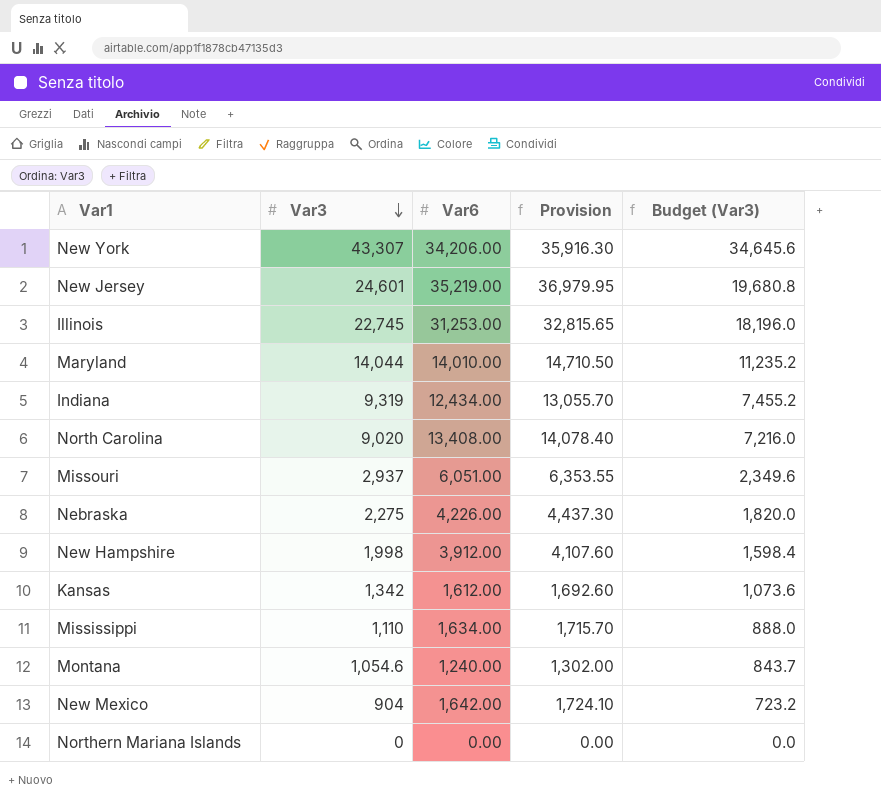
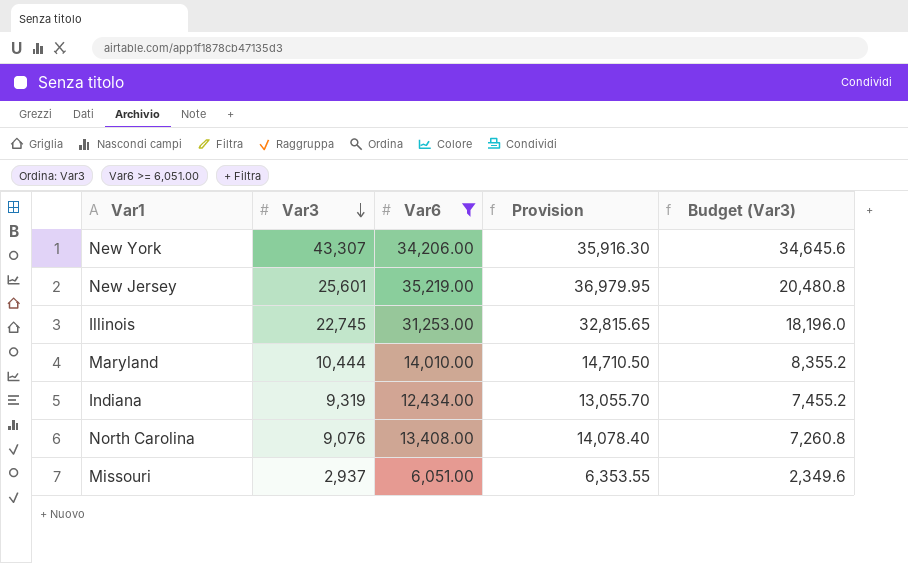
filter: none -> Var6 >= 6,051.00
New Jersey | Var3: 24,601 -> 25,601
New Jersey | Budget (Var3): 19,680.8 -> 20,480.8
Maryland | Var3: 14,044 -> 10,444
Maryland | Budget (Var3): 11,235.2 -> 8,355.2
North Carolina | Var3: 9,020 -> 9,076
North Carolina | Budget (Var3): 7,216.0 -> 7,260.8

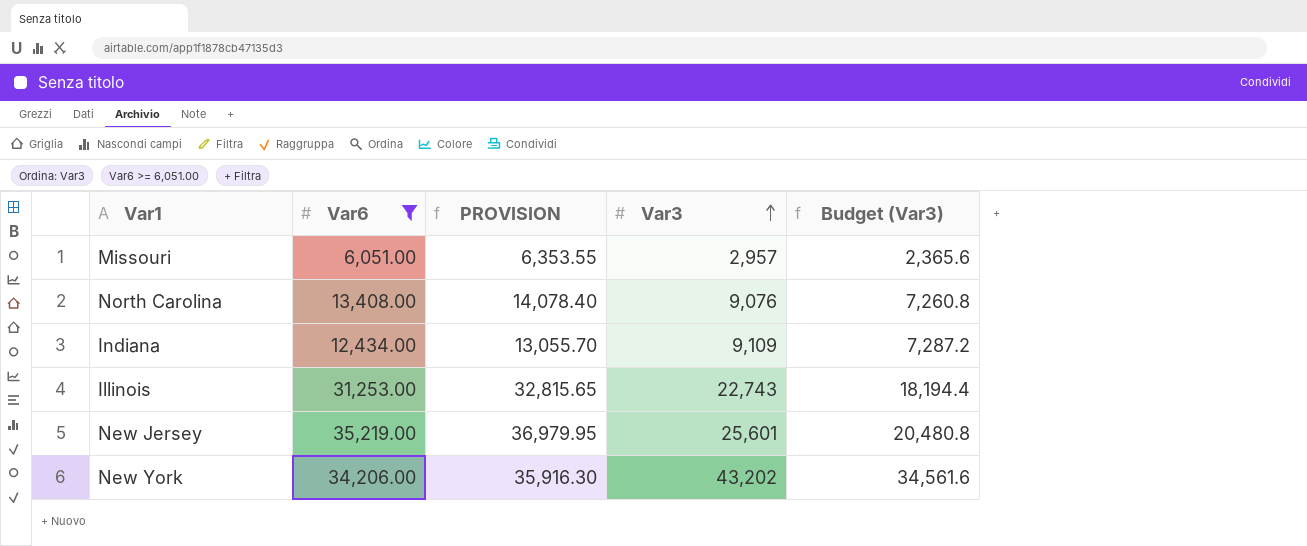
row order: Var3 descending -> Var3 ascending
column name: Provision -> PROVISION
column Var3 | position: 2 -> 4
row Maryland: 10,444 | 14,010.00 | 14,710.50 | 8,355.2 -> none
Missouri | Var3: 2,937 -> 2,957
Missouri | Budget (Var3): 2,349.6 -> 2,365.6
Indiana | Var3: 9,319 -> 9,109
Indiana | Budget (Var3): 7,455.2 -> 7,287.2
Illinois | Var3: 22,745 -> 22,743
Illinois | Budget (Var3): 18,196.0 -> 18,194.4
New York | Var3: 43,307 -> 43,202
New York | Budget (Var3): 34,645.6 -> 34,561.6

